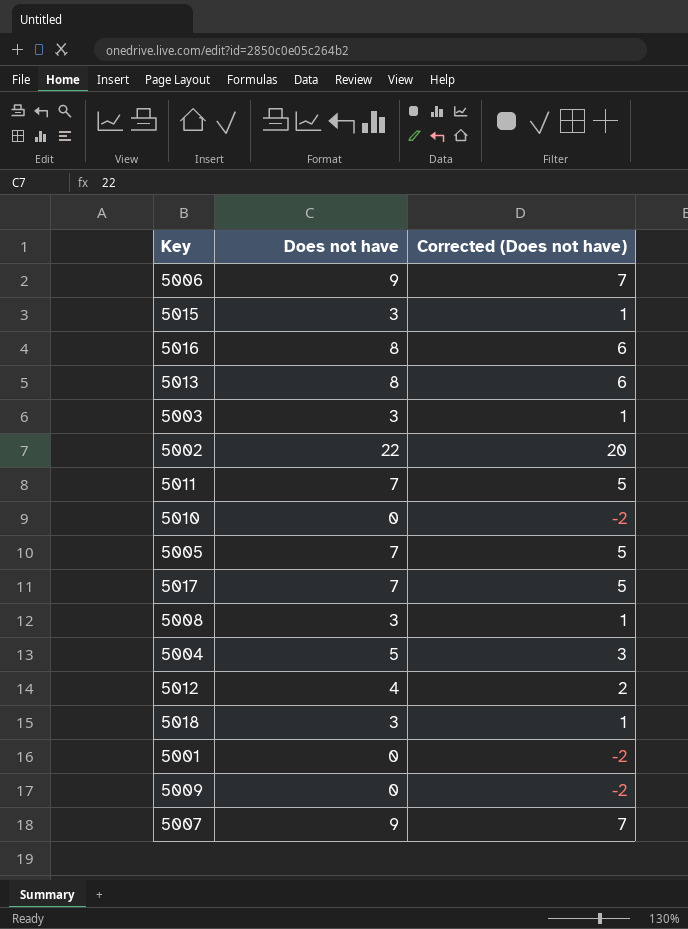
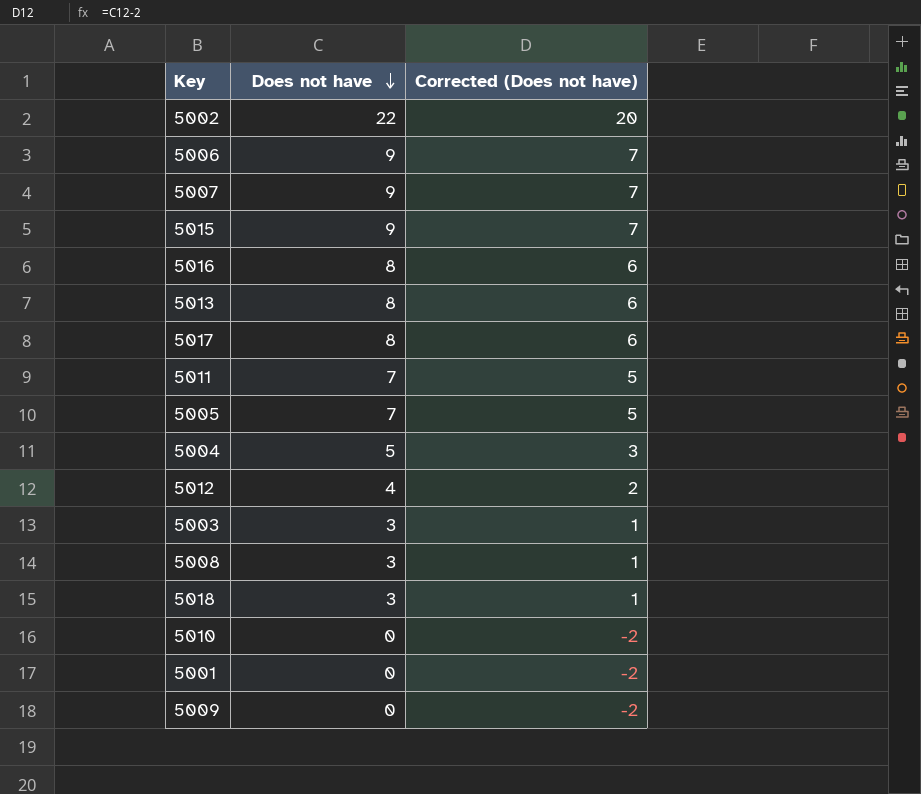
row order: none -> Does not have descending
5015 | Does not have: 3 -> 9
5015 | Corrected (Does not have): 1 -> 7
5017 | Does not have: 7 -> 8
5017 | Corrected (Does not have): 5 -> 6

